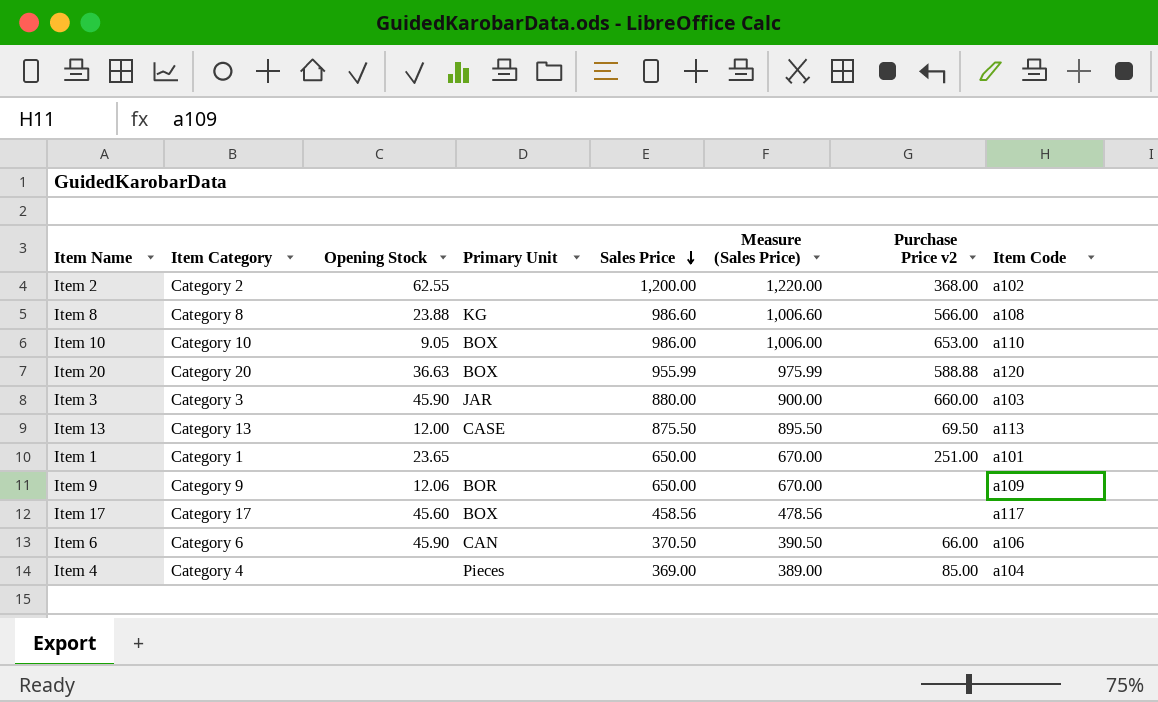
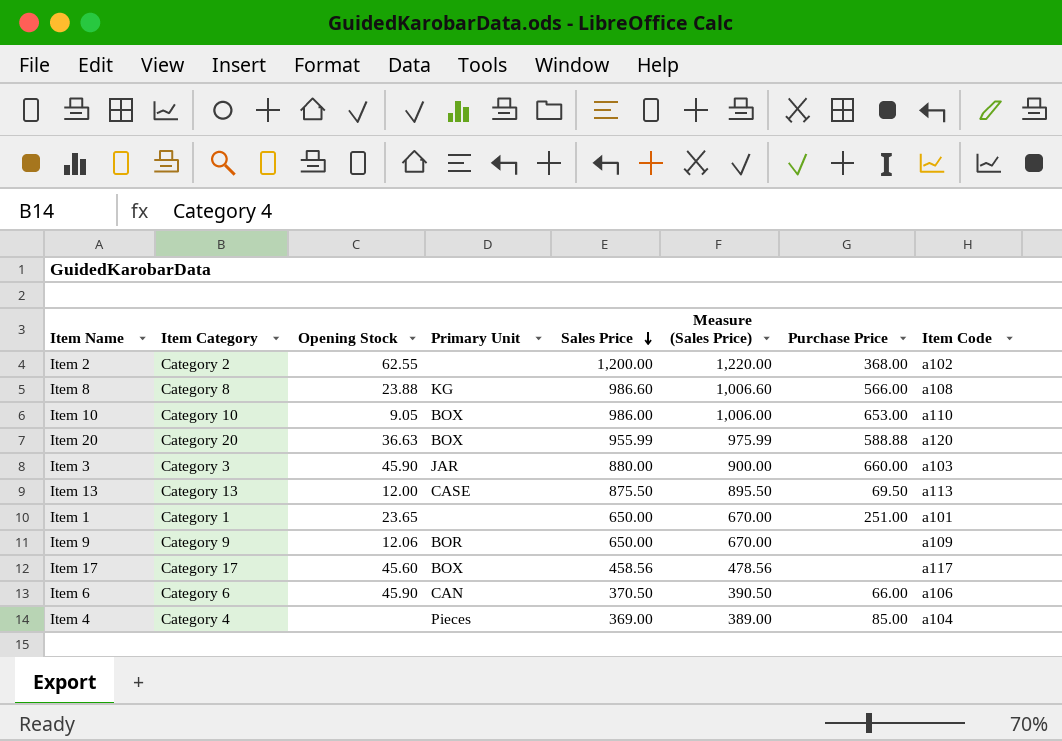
column name: Purchase Price v2 -> Purchase Price

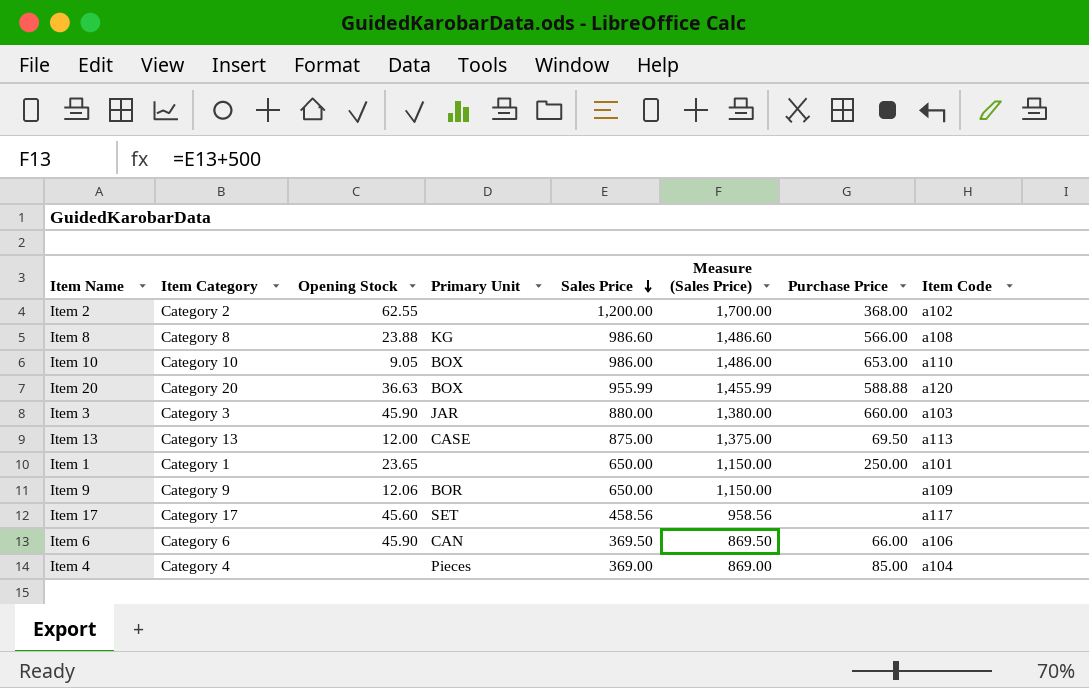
column Measure (Sales Price) | formula: [Sales Price] + 20 -> [Sales Price] + 500
Item 13 | Sales Price: 875.50 -> 875.00
Item 1 | Purchase Price: 251.00 -> 250.00
Item 17 | Primary Unit: BOX -> SET
Item 6 | Sales Price: 370.50 -> 369.50

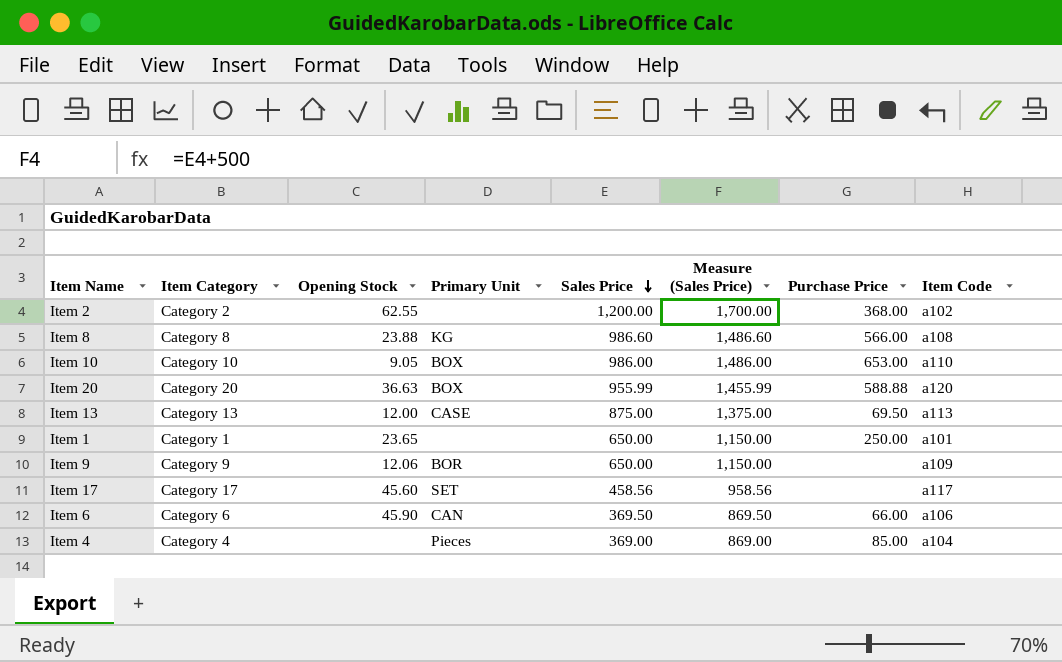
row Item 3: Category 3 | 45.90 | JAR | 880.00 | 1,380.00 | 660.00 | a103 -> none

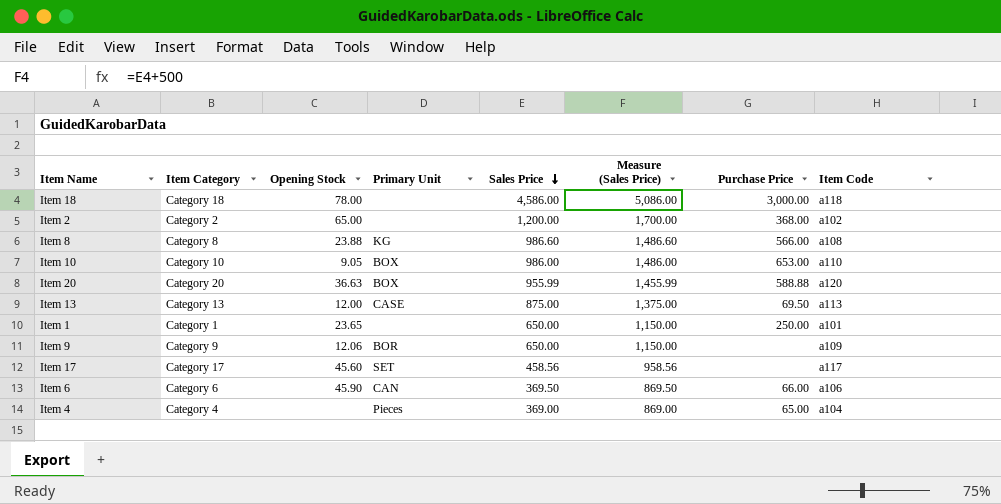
row Item 18: none -> Category 18 | 78.00 | none | 4,586.00 | 5,086.00 | 3,000.00 | a118
Item 2 | Opening Stock: 62.55 -> 65.00
Item 4 | Purchase Price: 85.00 -> 65.00

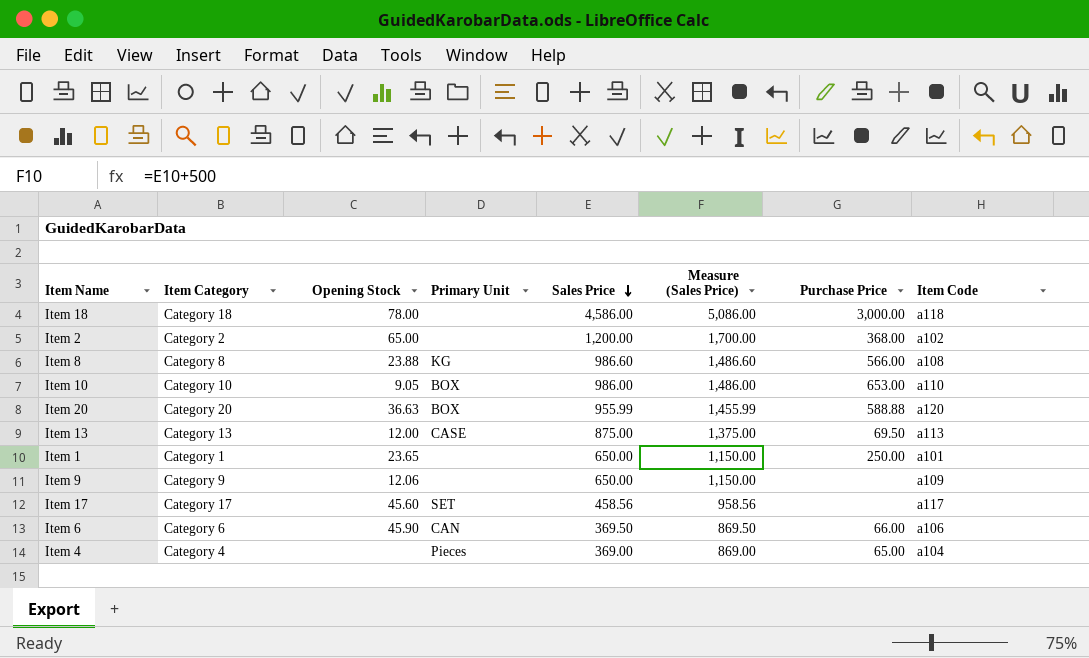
Item 9 | Primary Unit: BOR -> none

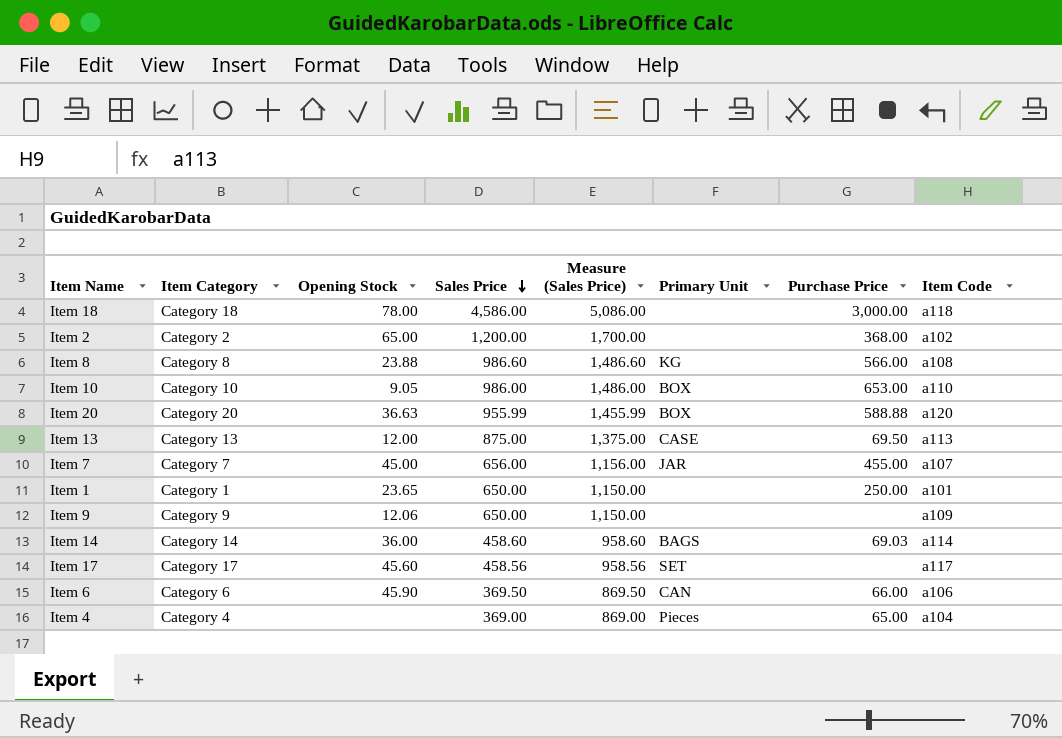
column Primary Unit | position: 4 -> 6
row Item 7: none -> Category 7 | 45.00 | 656.00 | 1,156.00 | JAR | 455.00 | a107
row Item 14: none -> Category 14 | 36.00 | 458.60 | 958.60 | BAGS | 69.03 | a114

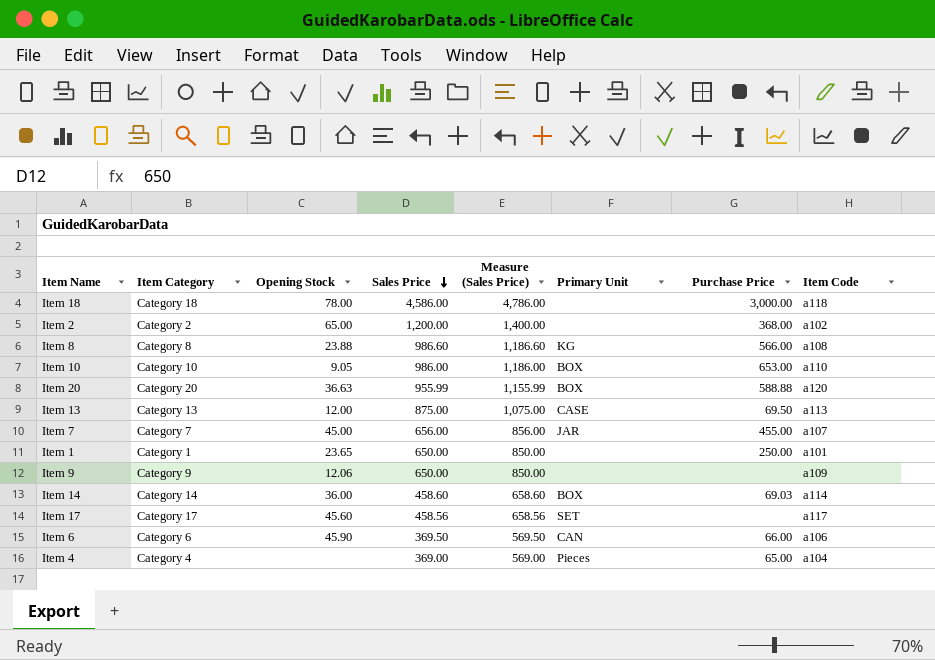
column Measure (Sales Price) | formula: [Sales Price] + 500 -> [Sales Price] + 200
Item 14 | Primary Unit: BAGS -> BOX

